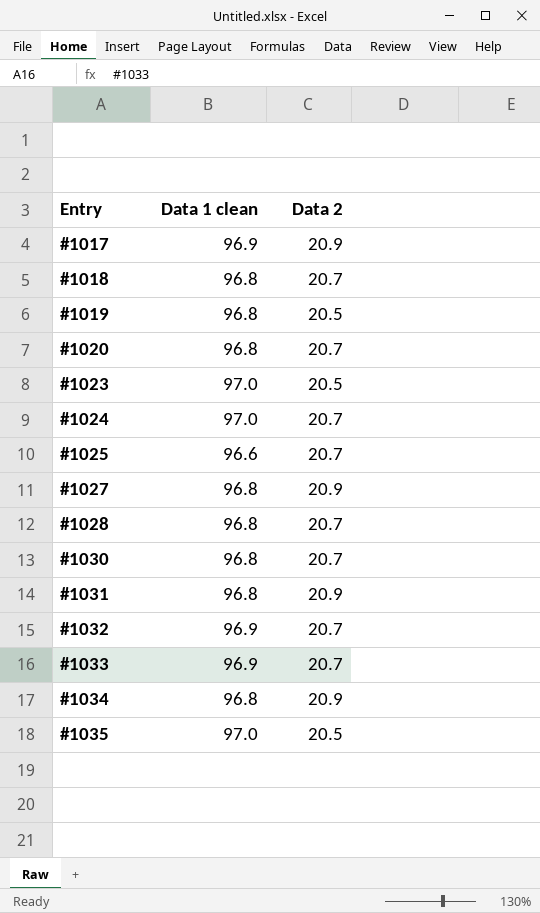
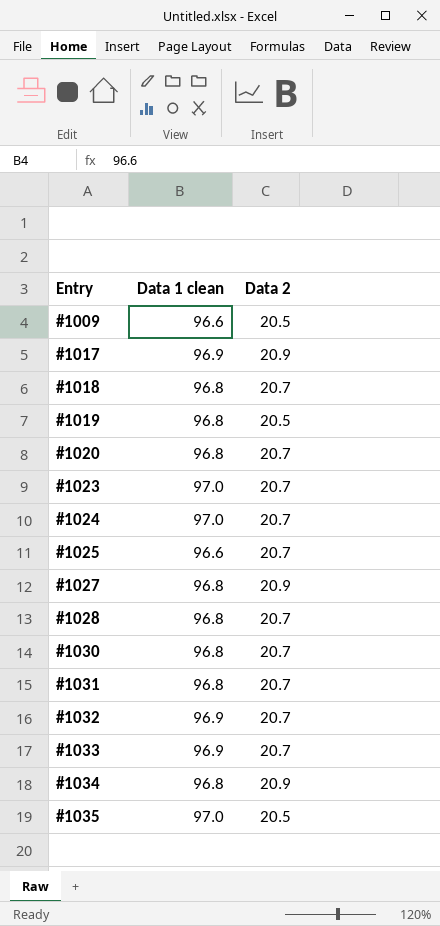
row #1009: none -> 96.6 | 20.5
#1023 | Data 2: 20.5 -> 20.7
#1031 | Data 2: 20.9 -> 20.7

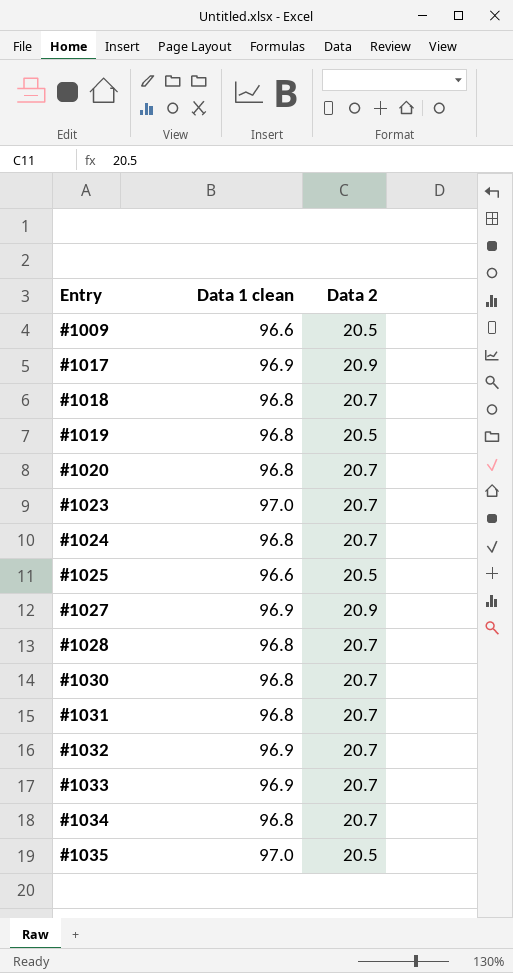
#1024 | Data 1 clean: 97.0 -> 96.8
#1025 | Data 2: 20.7 -> 20.5
#1027 | Data 1 clean: 96.8 -> 96.9
#1034 | Data 2: 20.9 -> 20.7

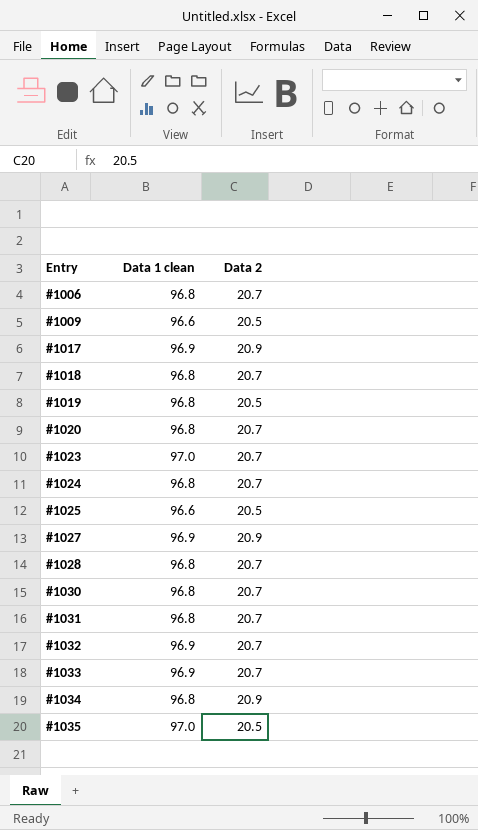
row #1006: none -> 96.8 | 20.7
#1034 | Data 2: 20.7 -> 20.9

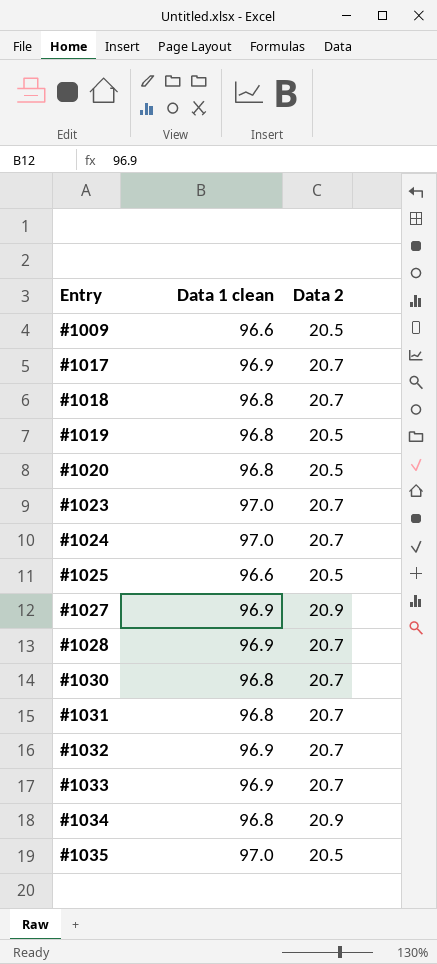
row #1006: 96.8 | 20.7 -> none
#1017 | Data 2: 20.9 -> 20.7
#1020 | Data 2: 20.7 -> 20.5
#1024 | Data 1 clean: 96.8 -> 97.0
#1028 | Data 1 clean: 96.8 -> 96.9

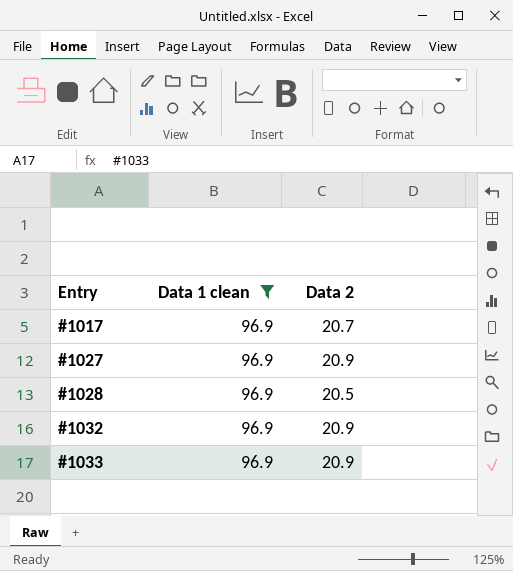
filter: none -> Data 1 clean = 96.9
#1028 | Data 2: 20.7 -> 20.5
#1032 | Data 2: 20.7 -> 20.9
#1033 | Data 2: 20.7 -> 20.9

